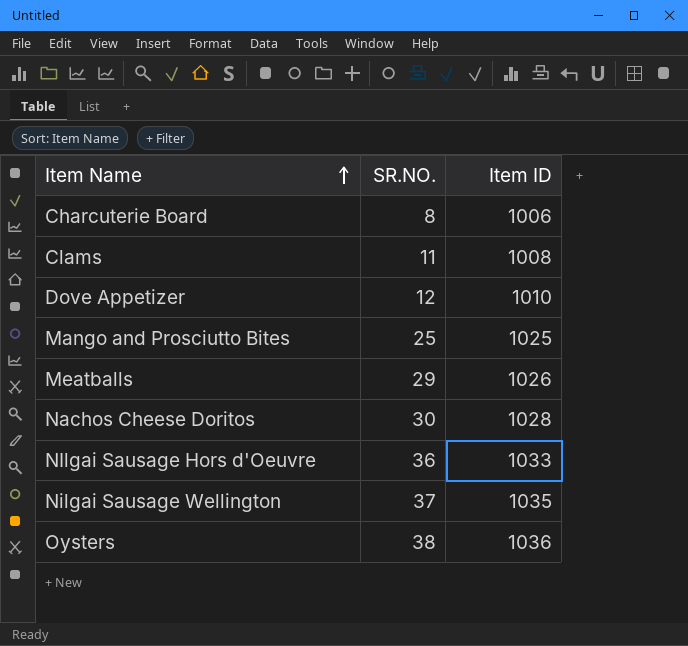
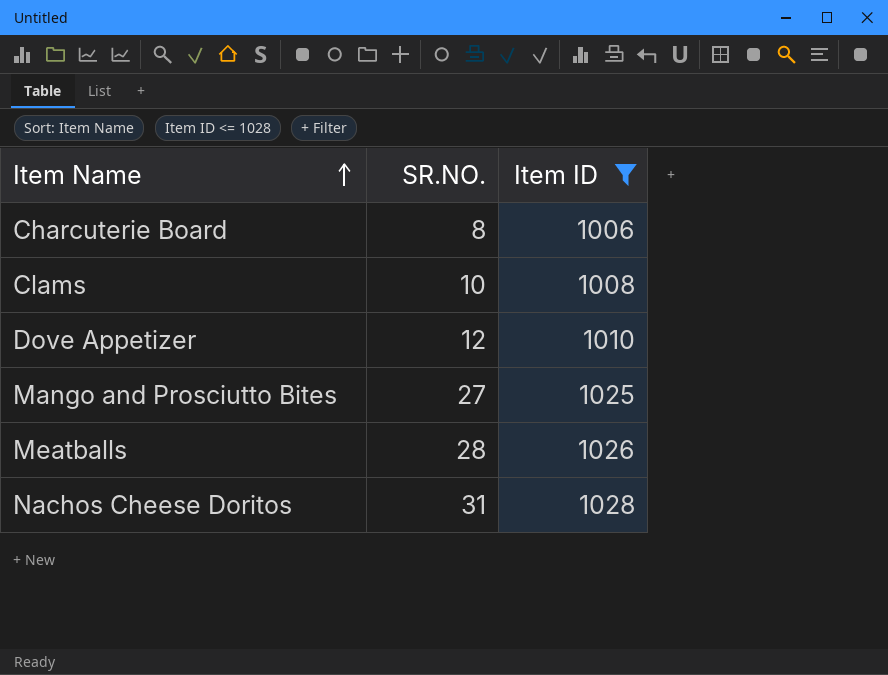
filter: none -> Item ID <= 1028
Clams | SR.NO.: 11 -> 10
Mango and Prosciutto Bites | SR.NO.: 25 -> 27
Meatballs | SR.NO.: 29 -> 28
Nachos Cheese Doritos | SR.NO.: 30 -> 31

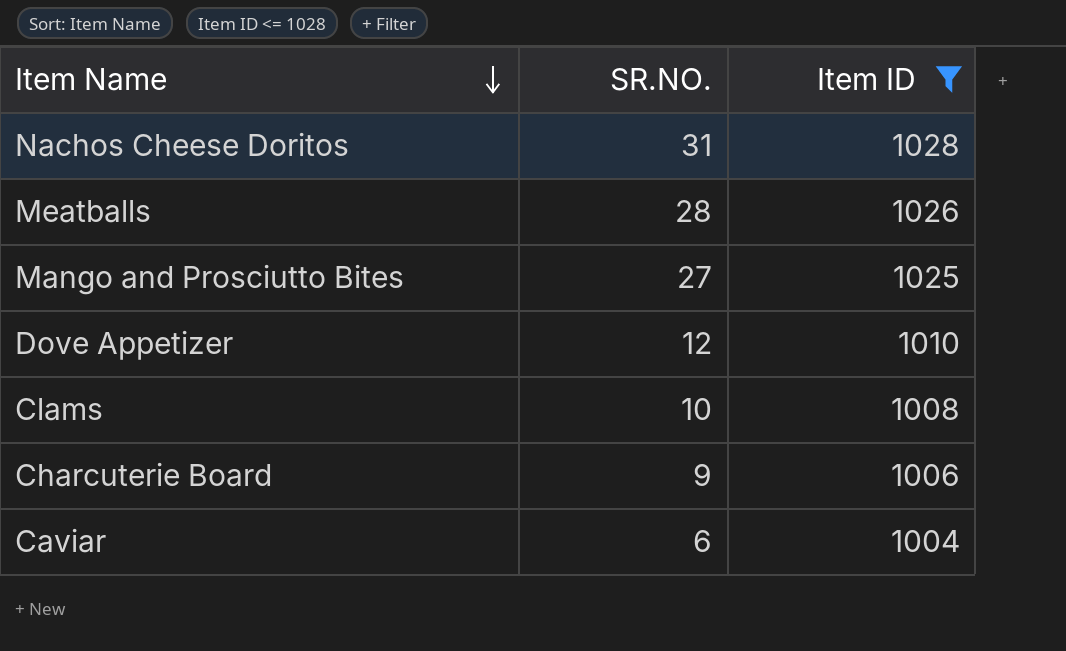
row order: Item Name ascending -> Item Name descending
Charcuterie Board | SR.NO.: 8 -> 9
row Caviar: none -> 6 | 1004

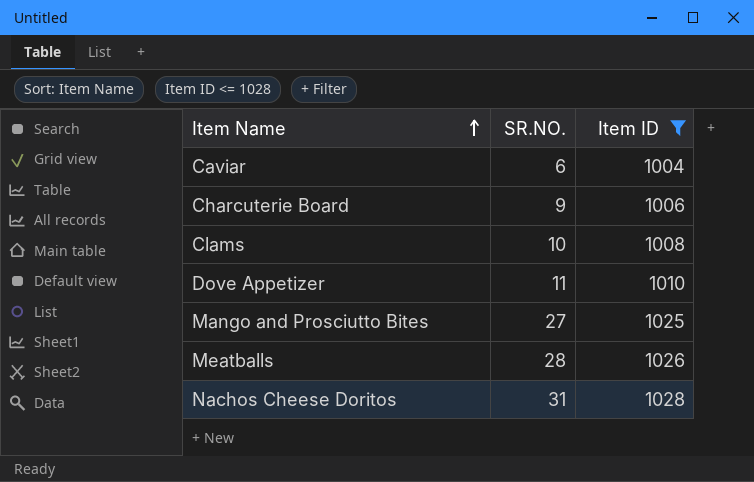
row order: Item Name descending -> Item Name ascending
Dove Appetizer | SR.NO.: 12 -> 11

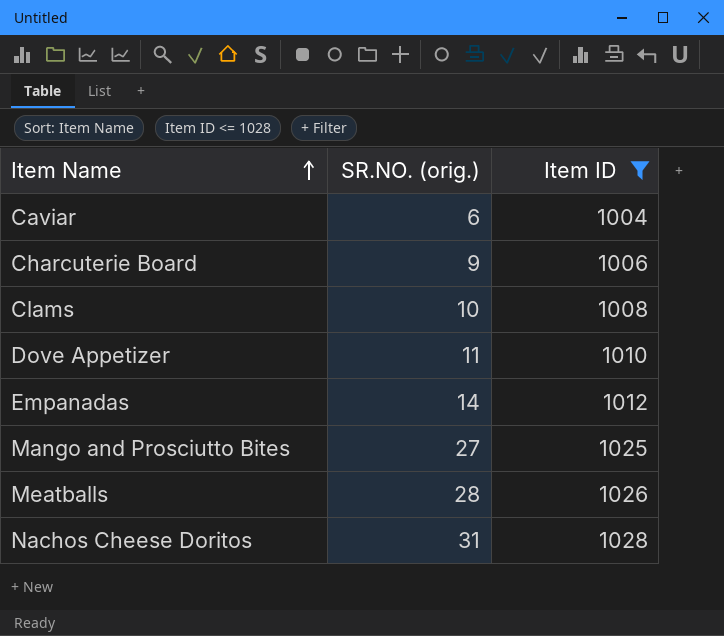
column name: SR.NO. -> SR.NO. (orig.)
row Empanadas: none -> 14 | 1012

